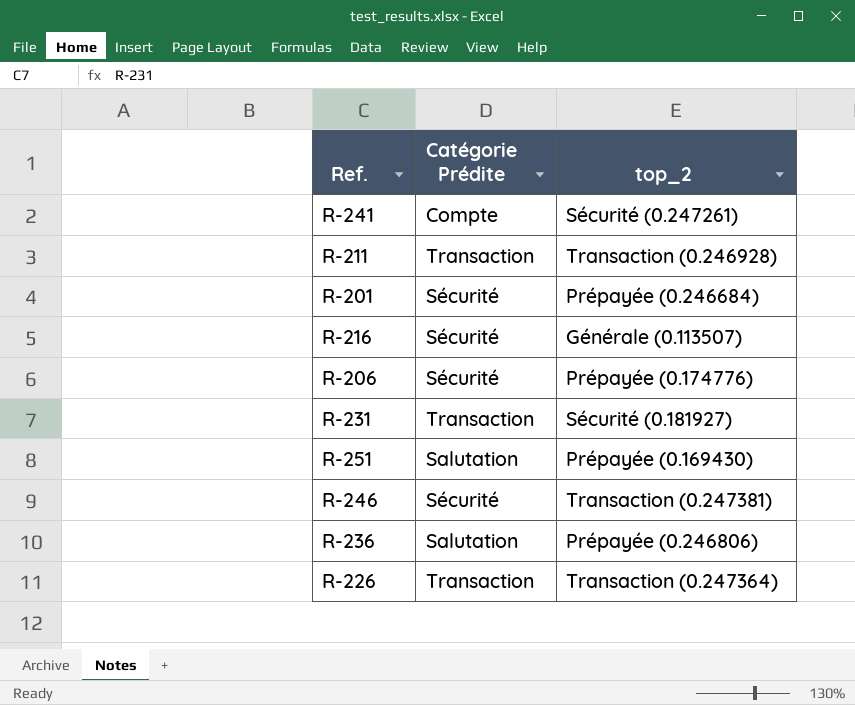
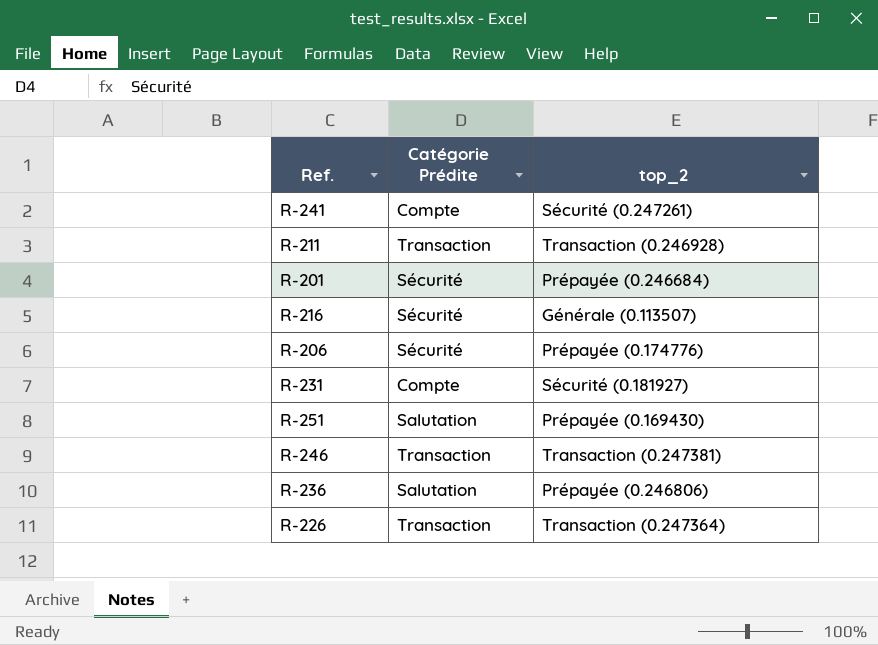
R-231 | Catégorie Prédite: Transaction -> Compte
R-246 | Catégorie Prédite: Sécurité -> Transaction

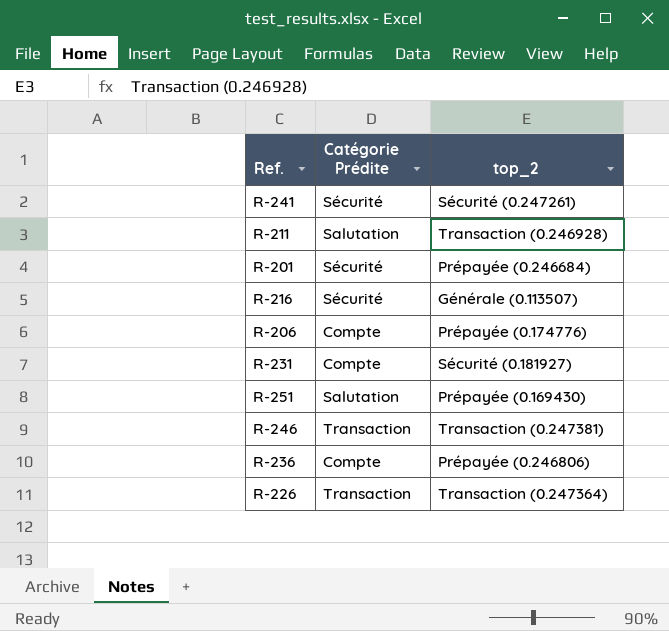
R-241 | Catégorie Prédite: Compte -> Sécurité
R-211 | Catégorie Prédite: Transaction -> Salutation
R-206 | Catégorie Prédite: Sécurité -> Compte
R-236 | Catégorie Prédite: Salutation -> Compte

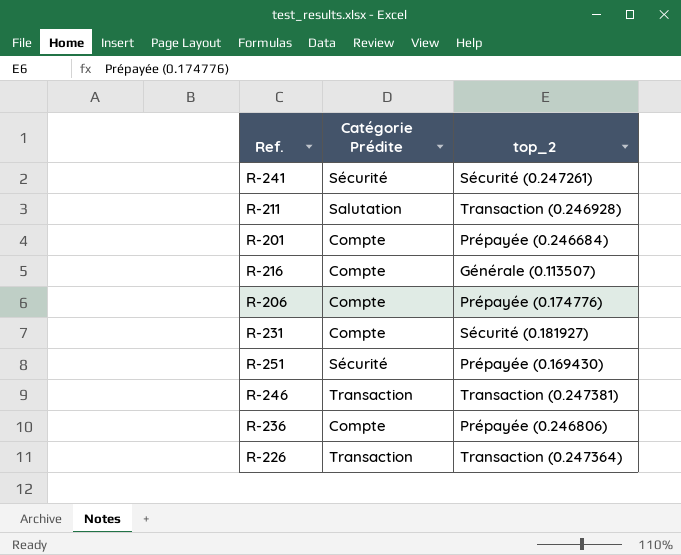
R-201 | Catégorie Prédite: Sécurité -> Compte
R-216 | Catégorie Prédite: Sécurité -> Compte
R-251 | Catégorie Prédite: Salutation -> Sécurité

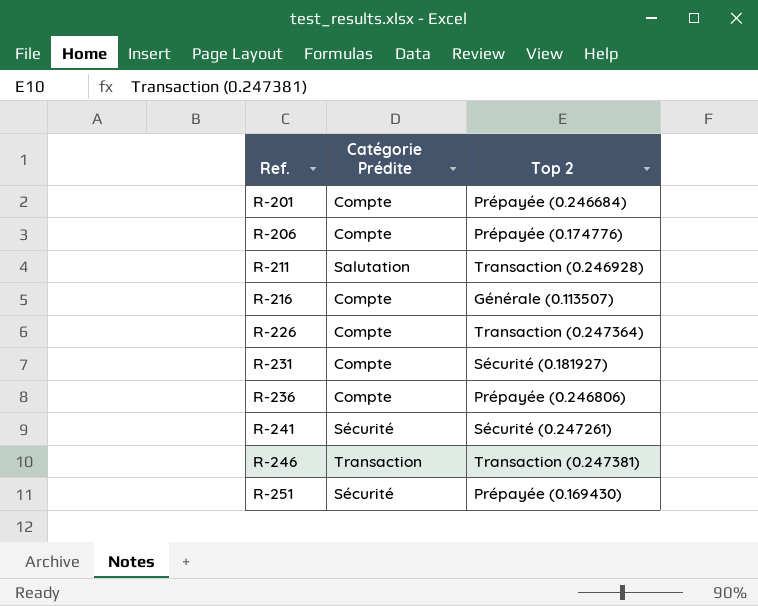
row order: none -> Ref. ascending
column name: top_2 -> Top 2
R-226 | Catégorie Prédite: Transaction -> Compte

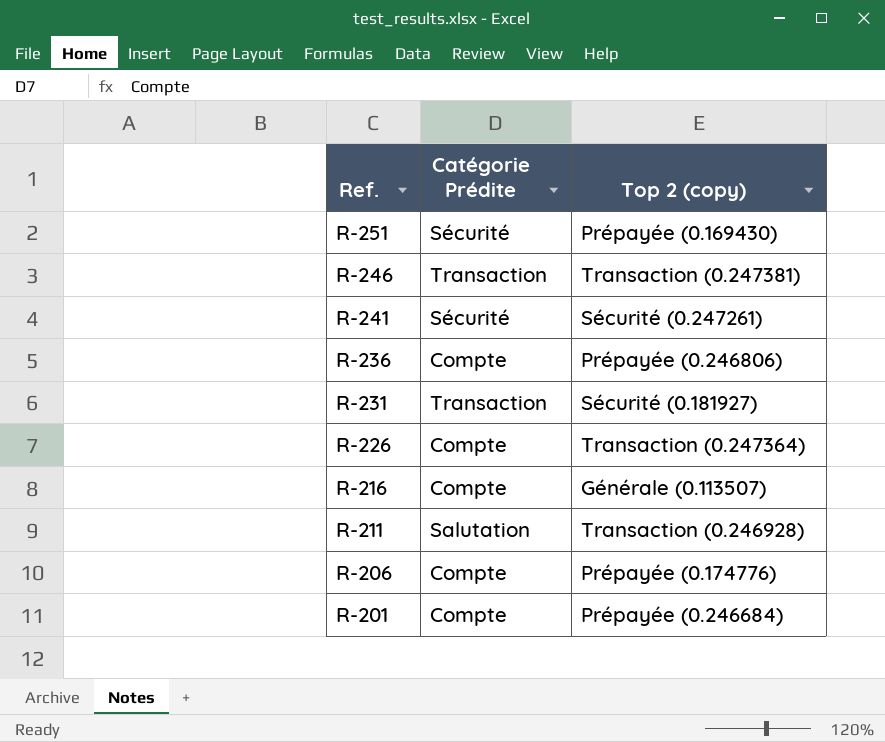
row order: Ref. ascending -> Ref. descending
column name: Top 2 -> Top 2 (copy)
R-231 | Catégorie Prédite: Compte -> Transaction

